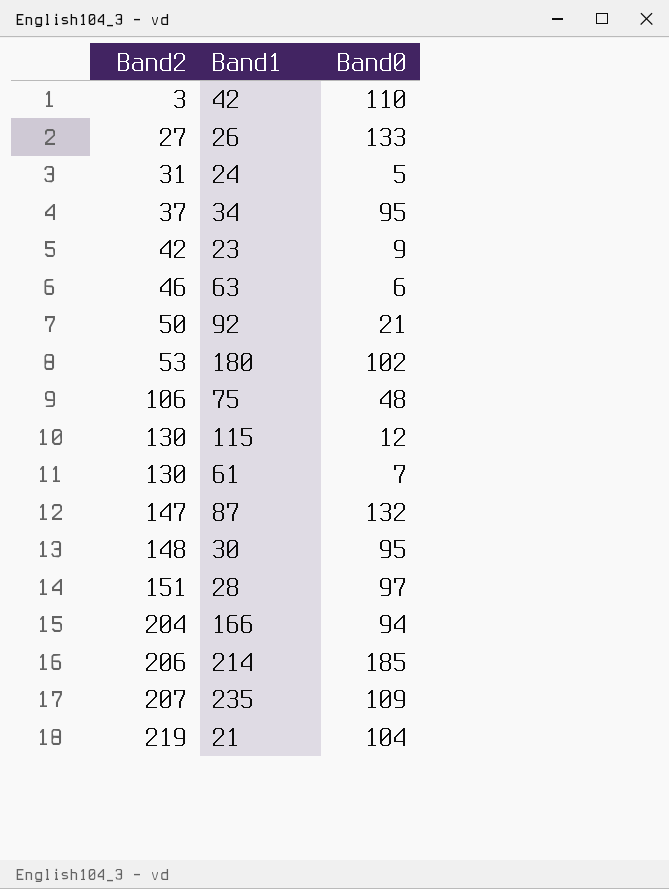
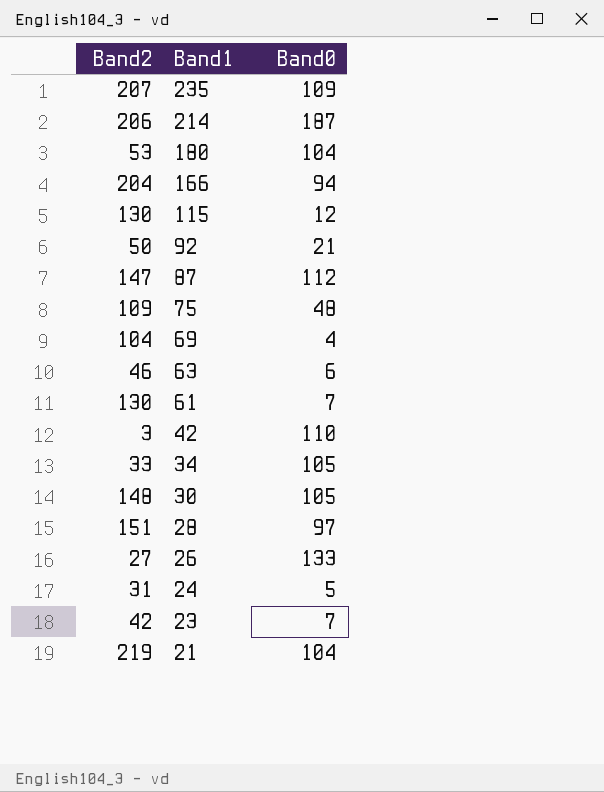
row order: Band2 ascending -> Band1 descending
214 | Band0: 185 -> 187
180 | Band0: 102 -> 104
87 | Band0: 132 -> 112
75 | Band2: 106 -> 109
row 69: none -> 104 | 4
34 | Band2: 37 -> 33
34 | Band0: 95 -> 105
30 | Band0: 95 -> 105
23 | Band0: 9 -> 7

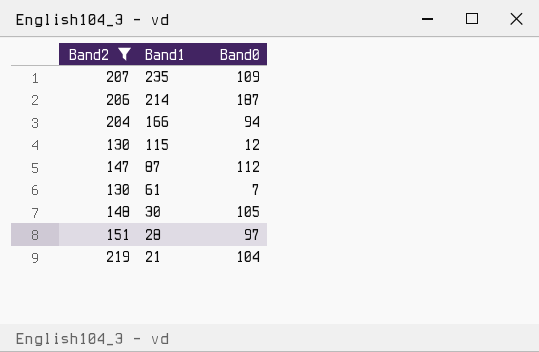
filter: none -> Band2 >= 130

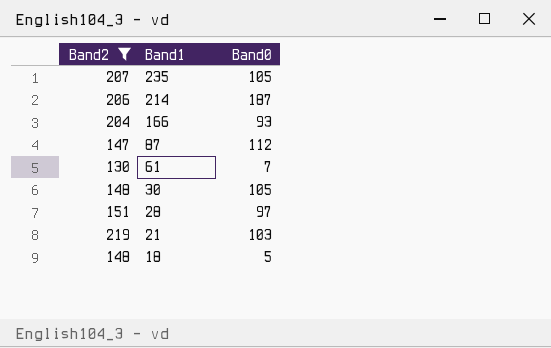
row 115: 130 | 12 -> none
235 | Band0: 109 -> 105
166 | Band0: 94 -> 93
21 | Band0: 104 -> 103
row 18: none -> 148 | 5

